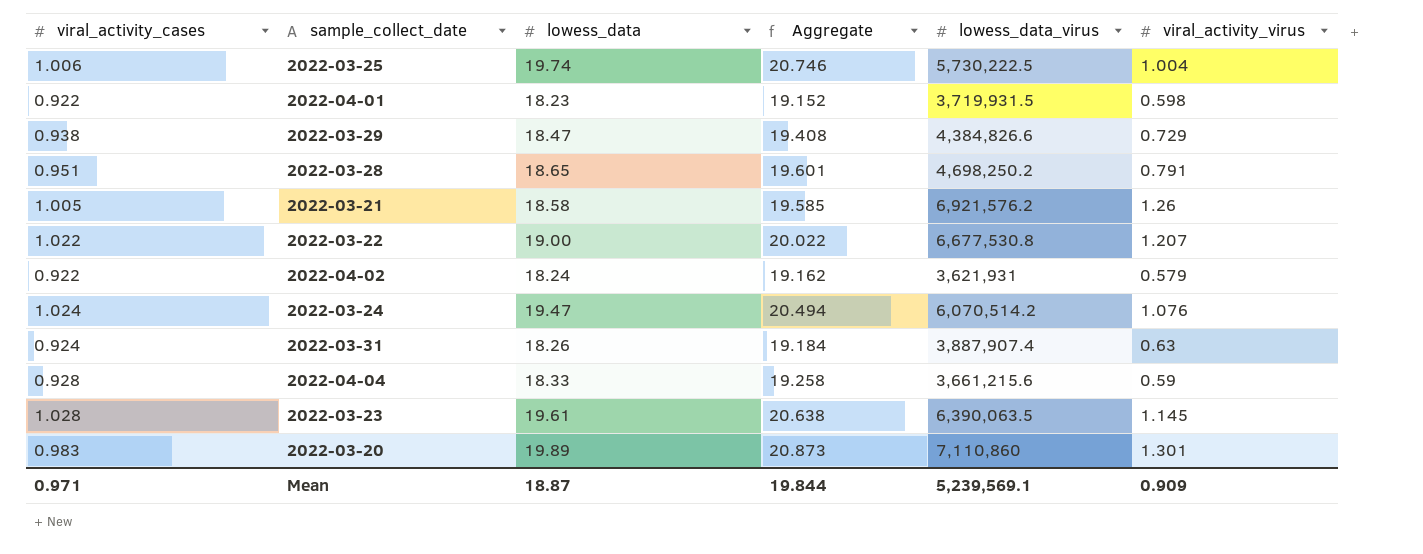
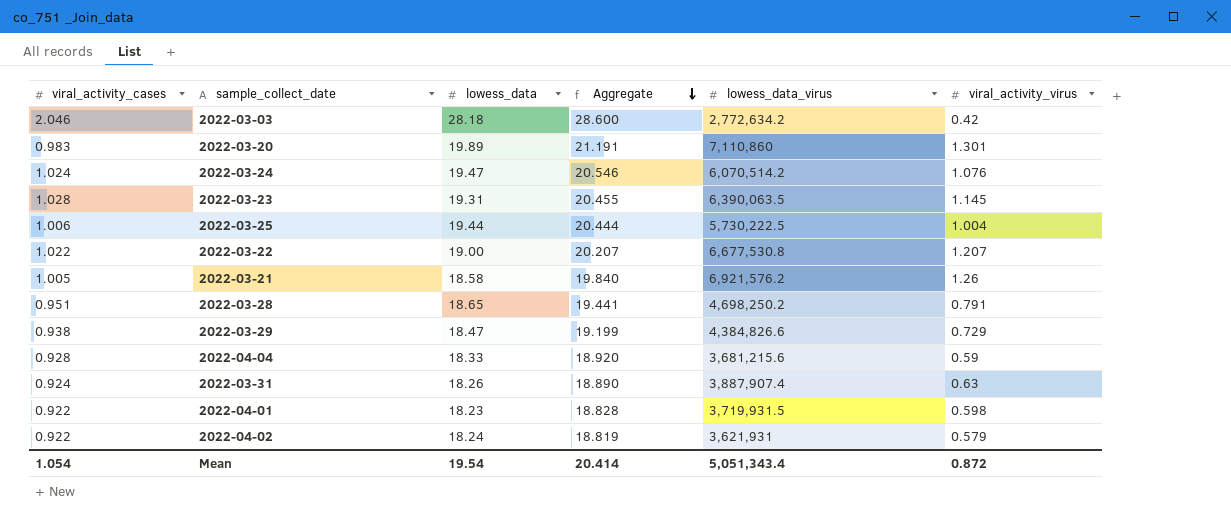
row order: none -> Aggregate descending
column Aggregate | formula: [viral_activity_cases] + [lowess_data] -> [lowess_data] + [viral_activity_virus]
row 2022-03-03: none -> 2.046 | 28.18 | 28.600 | 2,772,634.2 | 0.42
2022-03-23 | lowess_data: 19.61 -> 19.31
2022-03-25 | lowess_data: 19.74 -> 19.44
2022-04-04 | lowess_data_virus: 3,661,215.6 -> 3,681,215.6
Mean | viral_activity_cases: 0.971 -> 1.054
Mean | lowess_data: 18.87 -> 19.54
Mean | Aggregate: 19.844 -> 20.414
Mean | lowess_data_virus: 5,239,569.1 -> 5,051,343.4
Mean | viral_activity_virus: 0.909 -> 0.872

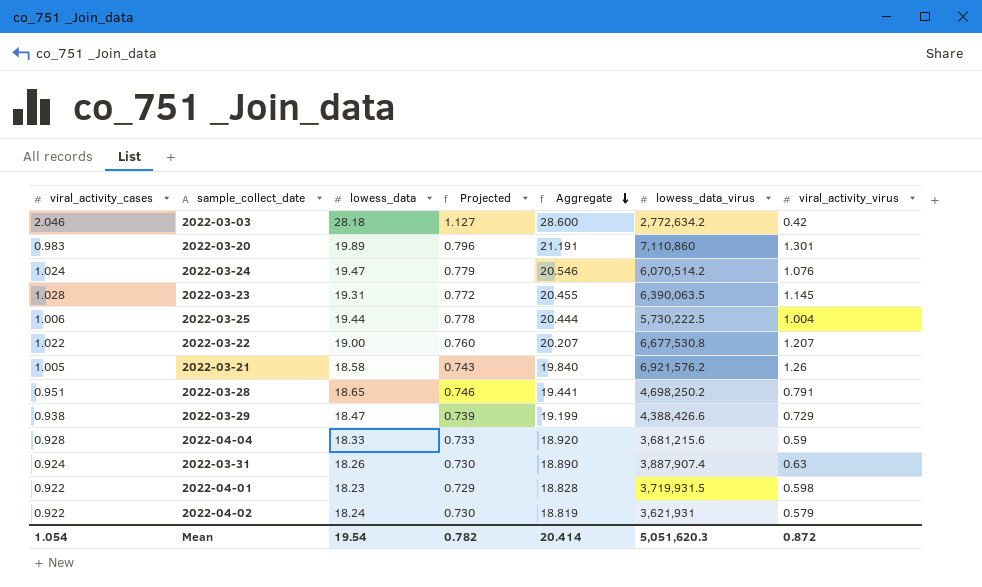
column Projected | formula: none -> [lowess_data] * 0.04
2022-03-29 | lowess_data_virus: 4,384,826.6 -> 4,388,426.6
Mean | lowess_data_virus: 5,051,343.4 -> 5,051,620.3

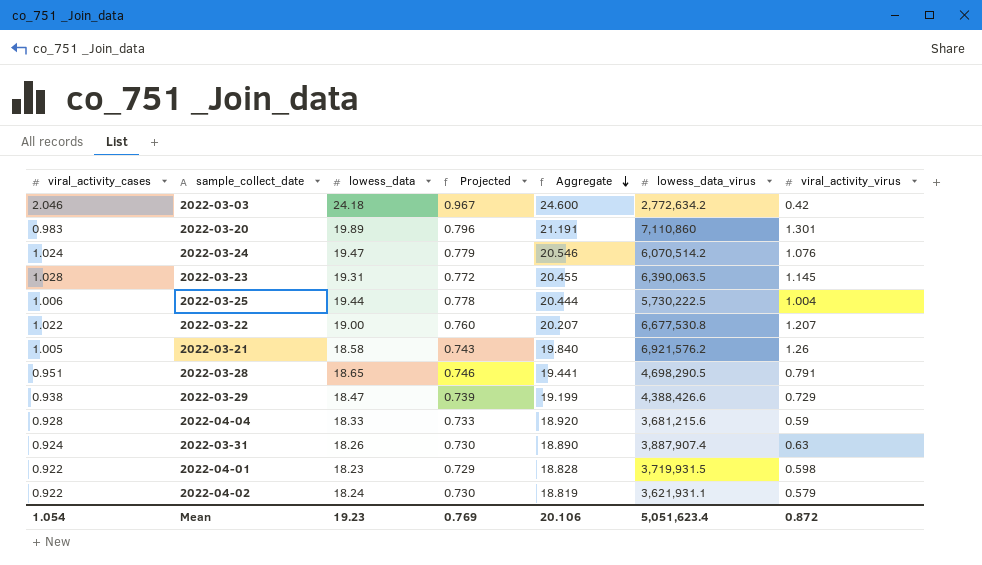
2022-03-03 | lowess_data: 28.18 -> 24.18
2022-03-03 | Projected: 1.127 -> 0.967
2022-03-03 | Aggregate: 28.600 -> 24.600
2022-03-28 | lowess_data_virus: 4,698,250.2 -> 4,698,290.5
2022-04-02 | lowess_data_virus: 3,621,931 -> 3,621,931.1
Mean | lowess_data: 19.54 -> 19.23
Mean | Projected: 0.782 -> 0.769
Mean | Aggregate: 20.414 -> 20.106
Mean | lowess_data_virus: 5,051,620.3 -> 5,051,623.4

